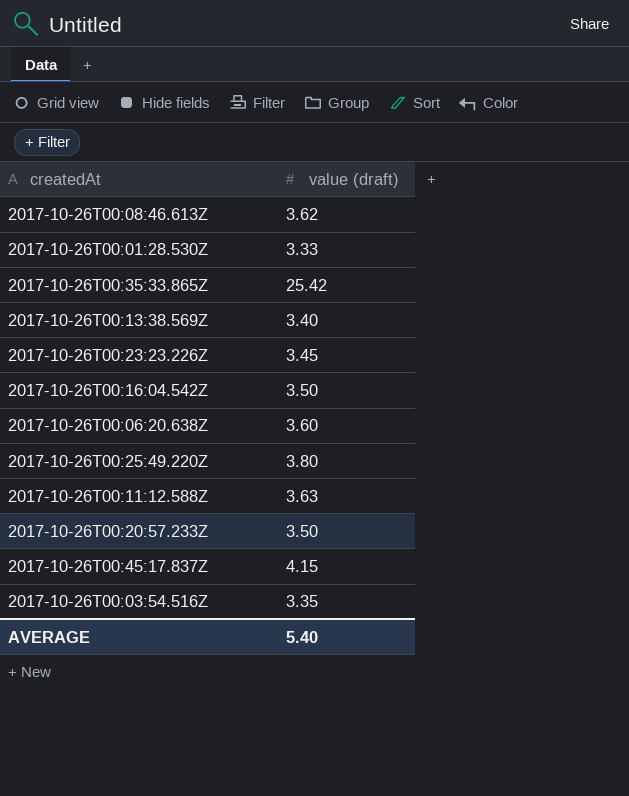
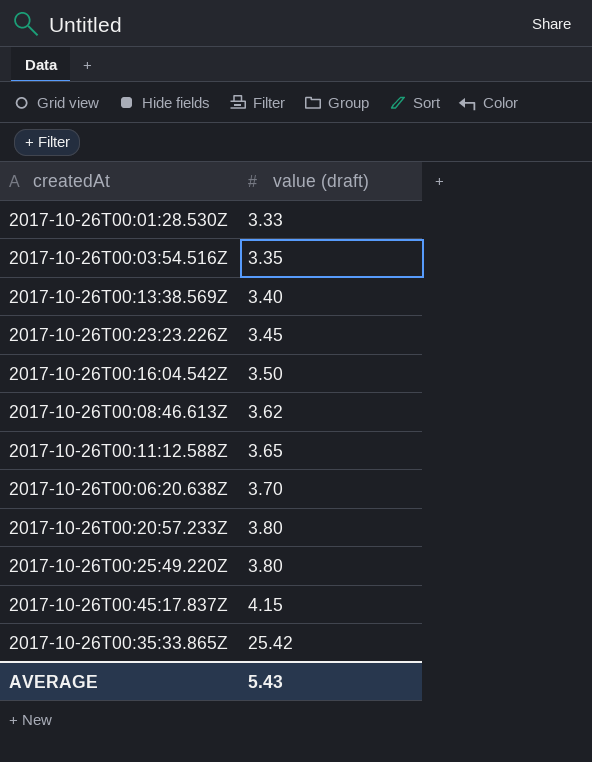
row order: none -> value (draft) ascending
2017-10-26T00:11:12.588Z | value (draft): 3.63 -> 3.65
2017-10-26T00:06:20.638Z | value (draft): 3.60 -> 3.70
2017-10-26T00:20:57.233Z | value (draft): 3.50 -> 3.80
AVERAGE | value (draft): 5.40 -> 5.43

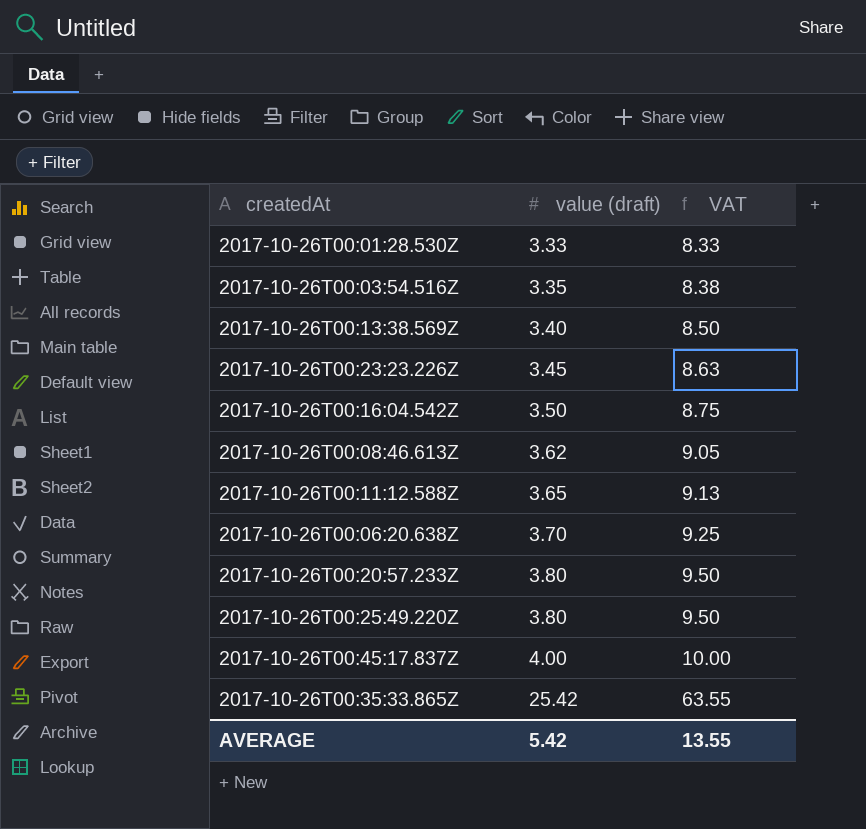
column VAT | formula: none -> [value (draft)] * 2.5
2017-10-26T00:45:17.837Z | value (draft): 4.15 -> 4.00
AVERAGE | value (draft): 5.43 -> 5.42

